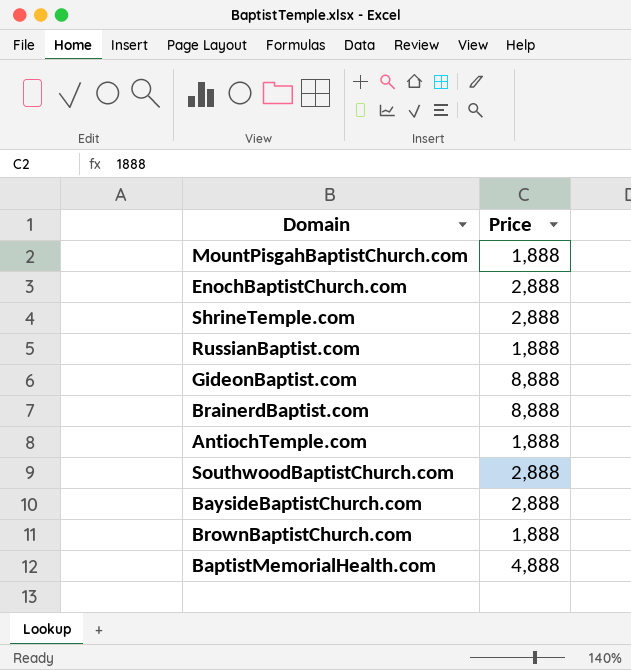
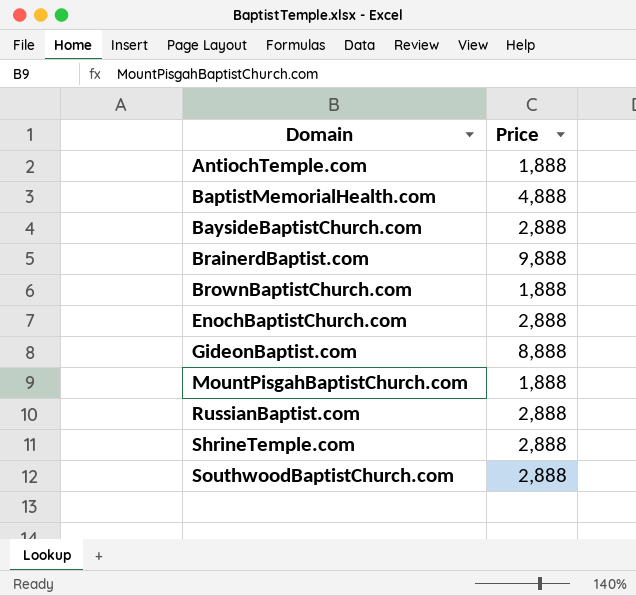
row order: none -> Domain ascending
BrainerdBaptist.com | Price: 8,888 -> 9,888
RussianBaptist.com | Price: 1,888 -> 2,888

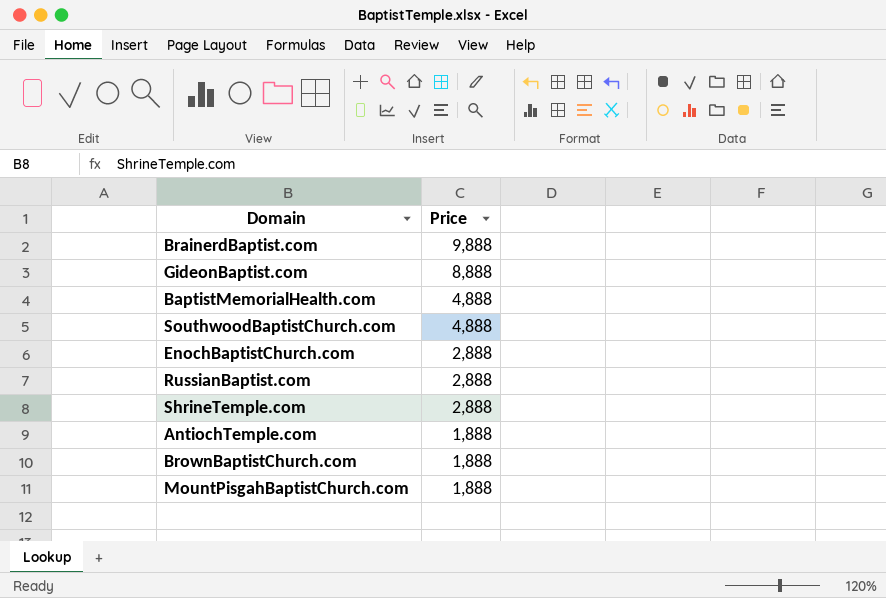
row order: Domain ascending -> Price descending
row BaysideBaptistChurch.com: 2,888 -> none
SouthwoodBaptistChurch.com | Price: 2,888 -> 4,888

